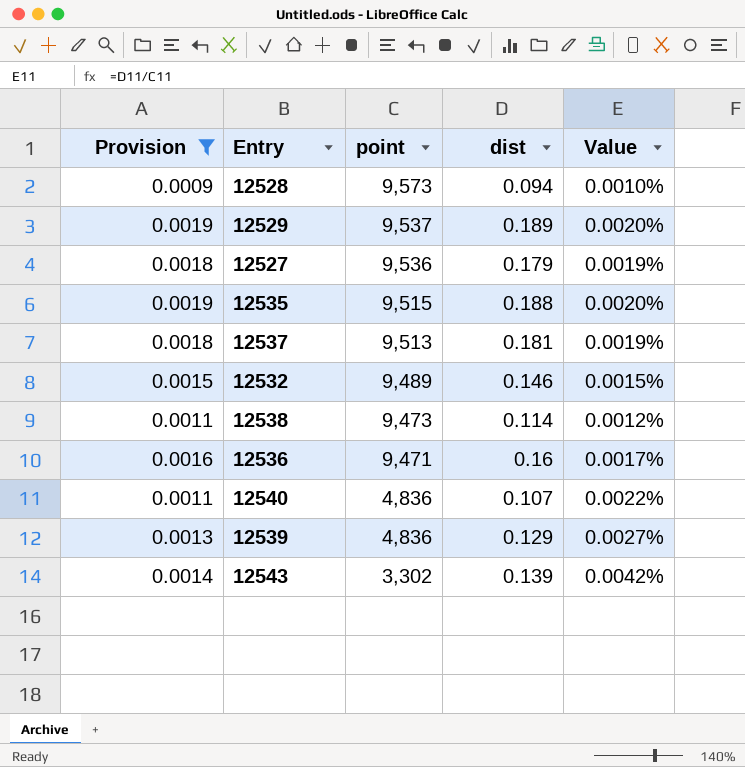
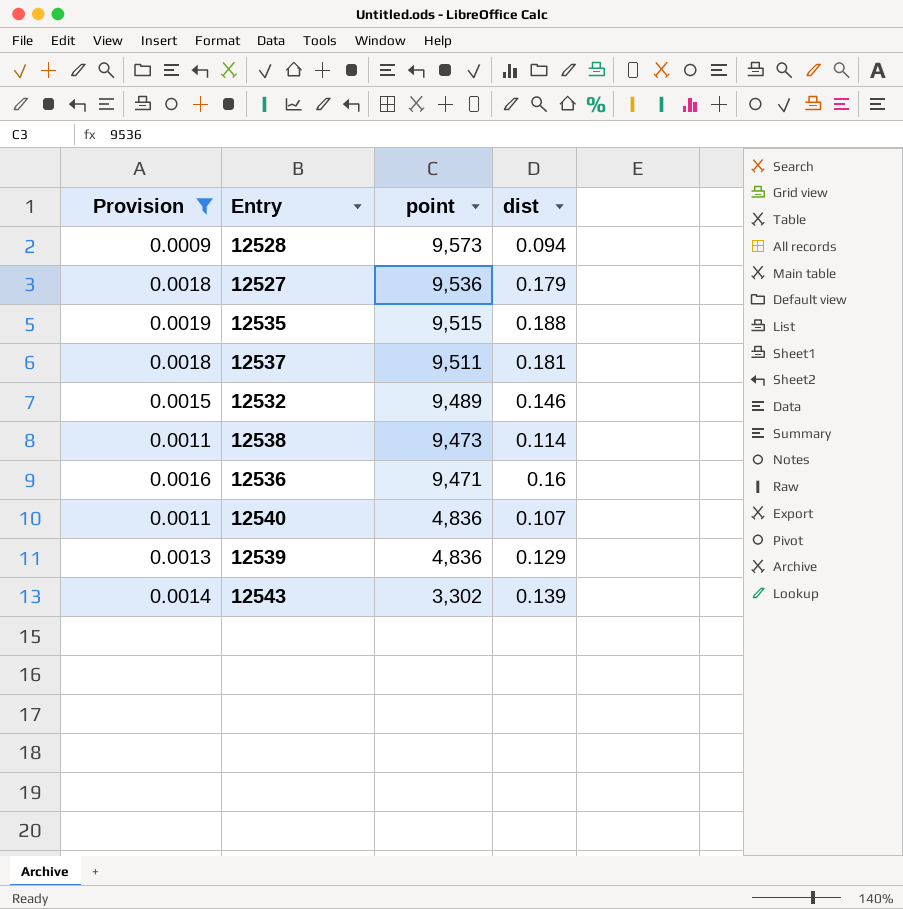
column Value | formula: [dist] / [point] -> none
row 12529: 0.0019 | 9,537 | 0.189 | 0.0020% -> none
12537 | point: 9,513 -> 9,511

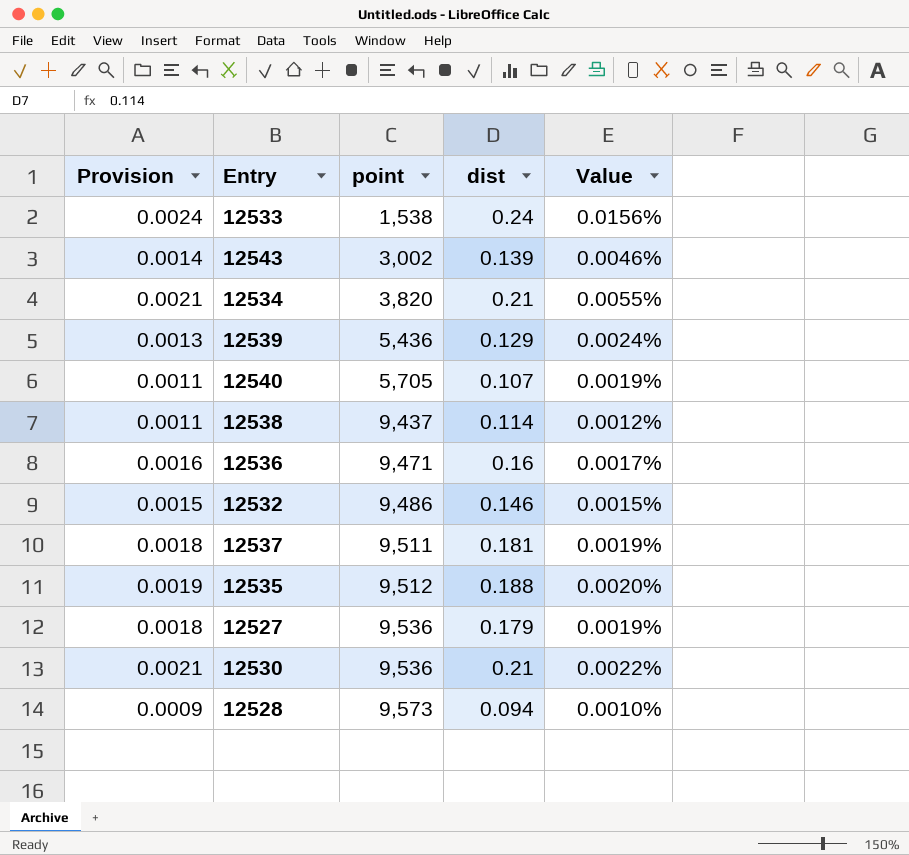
filter: Provision <= 0.0019 -> none
row order: point descending -> point ascending
column Value | formula: none -> [dist] / [point]
12543 | point: 3,302 -> 3,002
12539 | point: 4,836 -> 5,436
12540 | point: 4,836 -> 5,705
12538 | point: 9,473 -> 9,437
12532 | point: 9,489 -> 9,486
12535 | point: 9,515 -> 9,512

